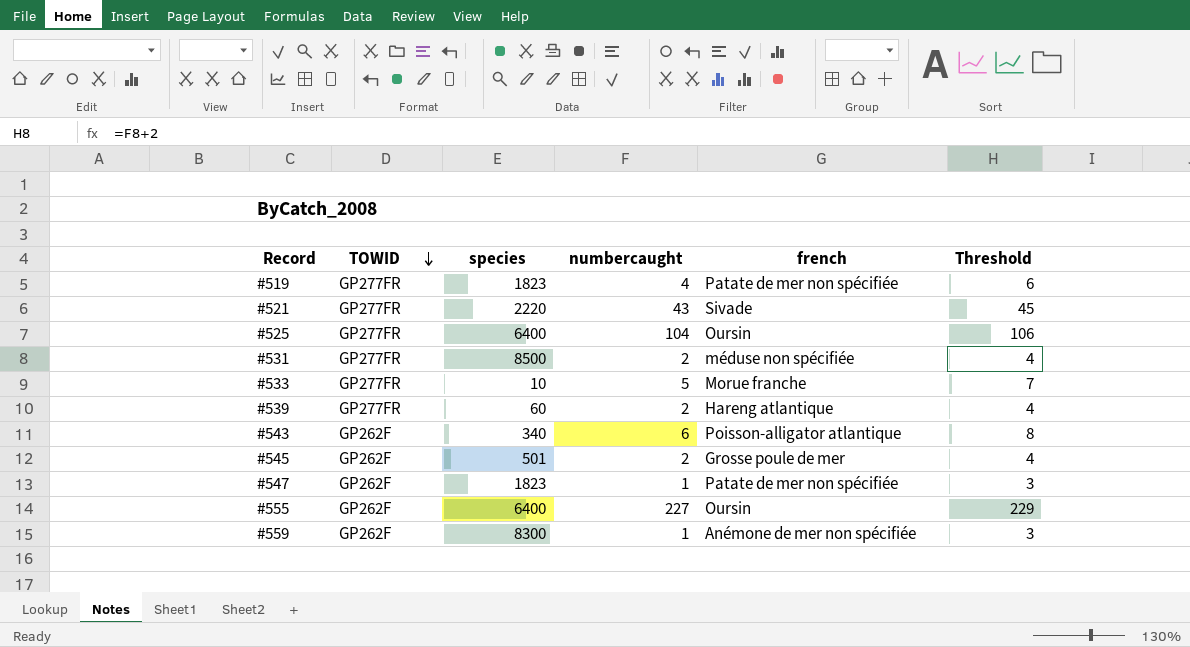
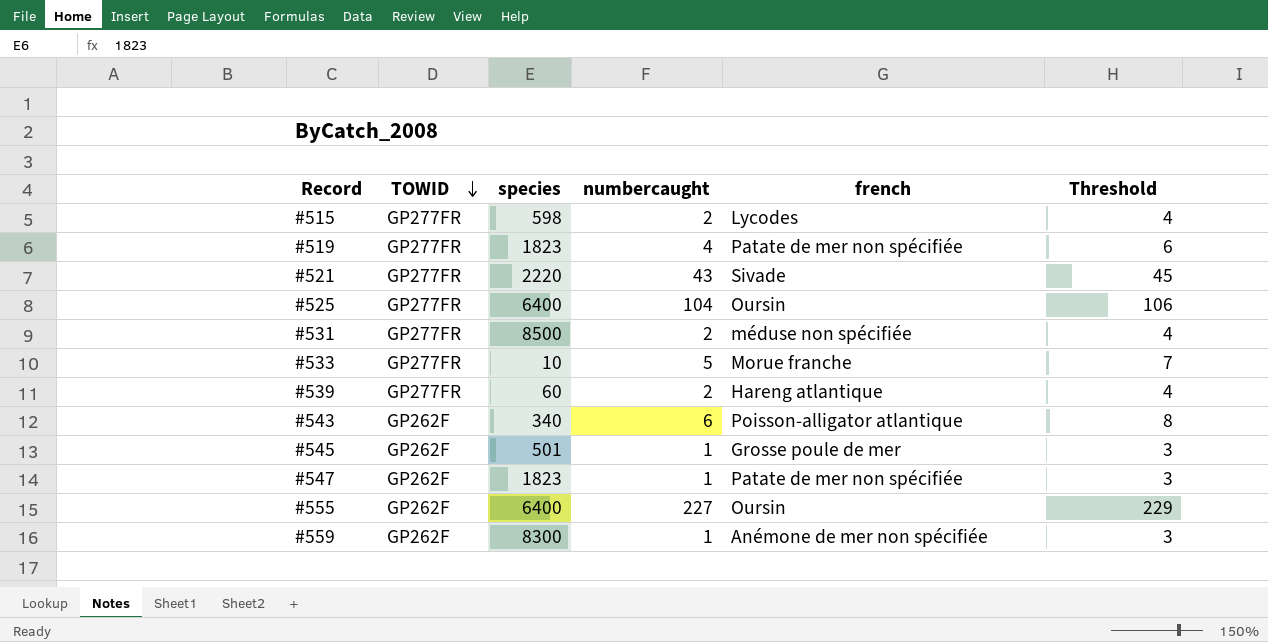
row #515: none -> GP277FR | 598 | 2 | Lycodes | 4
#545 | numbercaught: 2 -> 1
#545 | Threshold: 4 -> 3

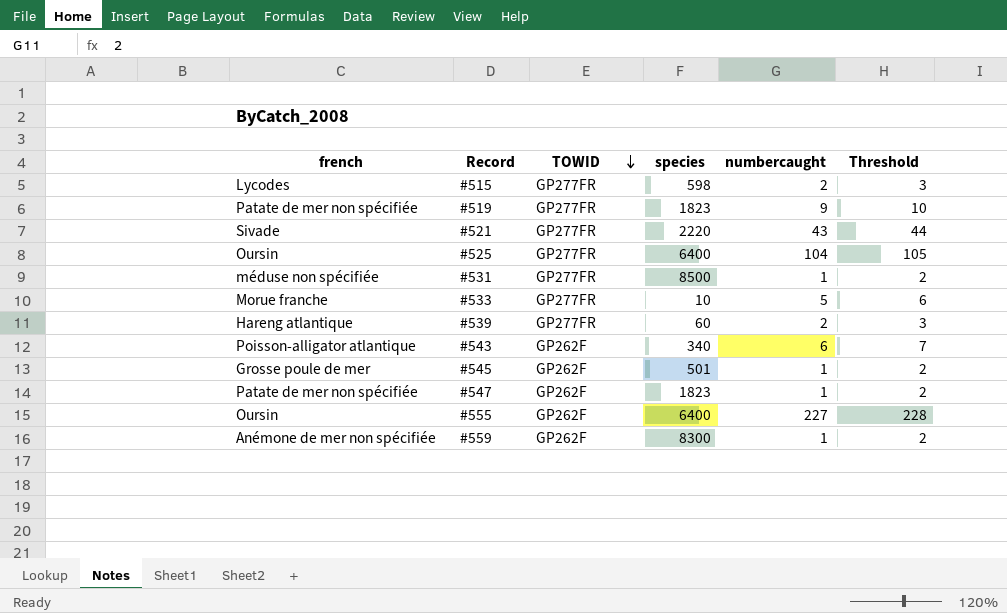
column french | position: 5 -> 1
column Threshold | formula: [numbercaught] + 2 -> [numbercaught] + 1
#519 | numbercaught: 4 -> 9
#531 | numbercaught: 2 -> 1

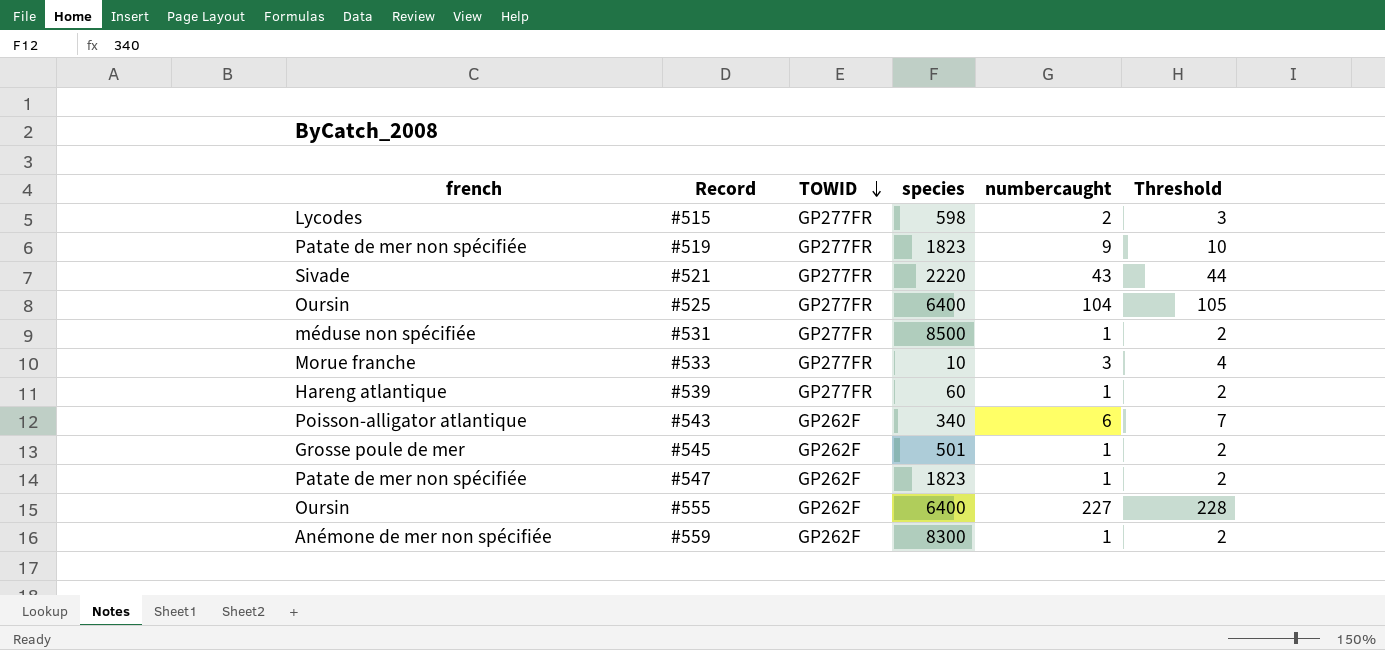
#533 | numbercaught: 5 -> 3
#533 | Threshold: 6 -> 4
#539 | numbercaught: 2 -> 1
#539 | Threshold: 3 -> 2

